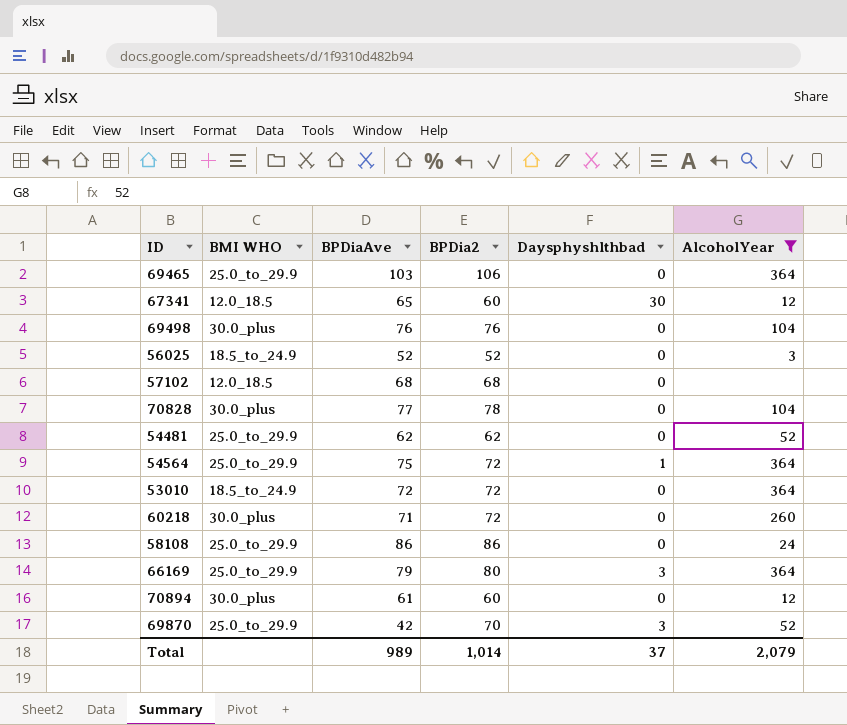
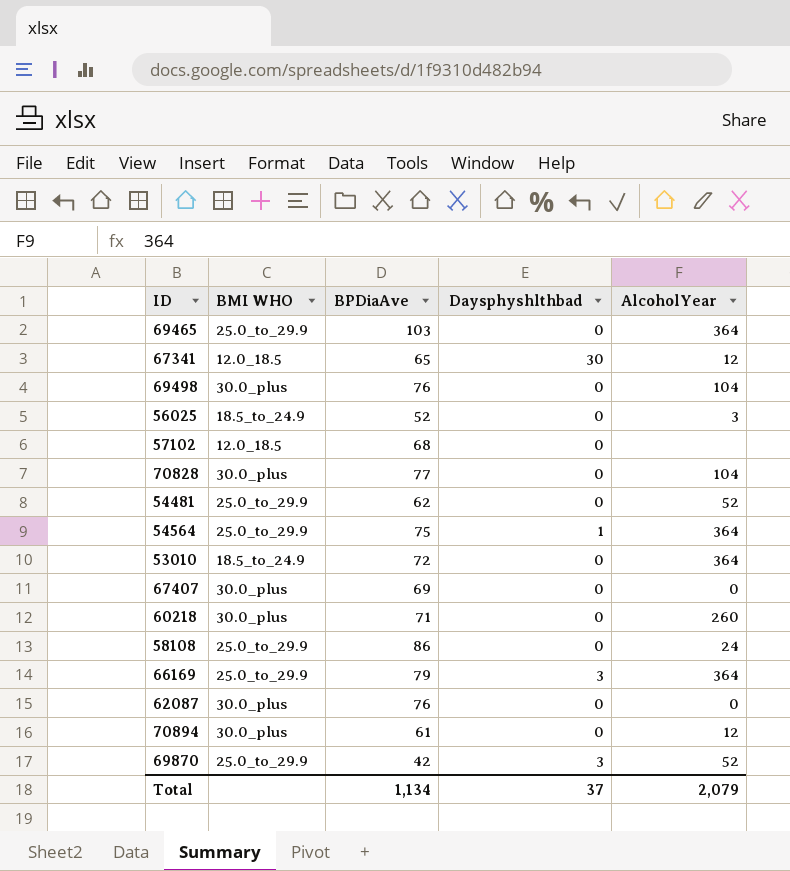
filter: AlcoholYear != 0 -> none
column BPDia2 | position: 4 -> none
Total | BPDiaAve: 989 -> 1,134

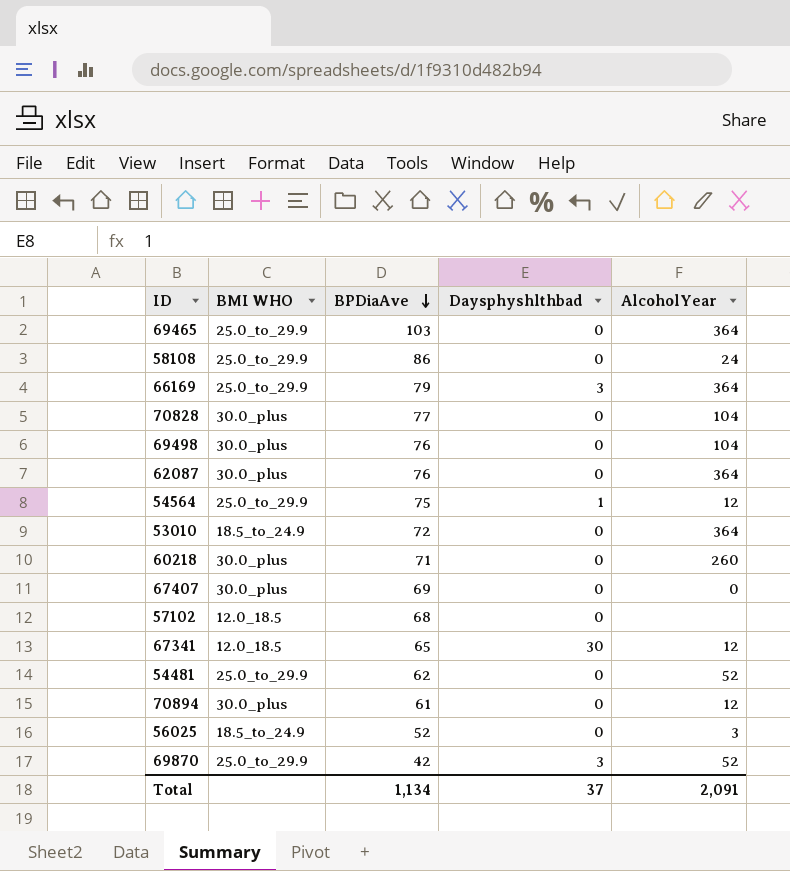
row order: none -> BPDiaAve descending
62087 | AlcoholYear: 0 -> 364
54564 | AlcoholYear: 364 -> 12
Total | AlcoholYear: 2,079 -> 2,091

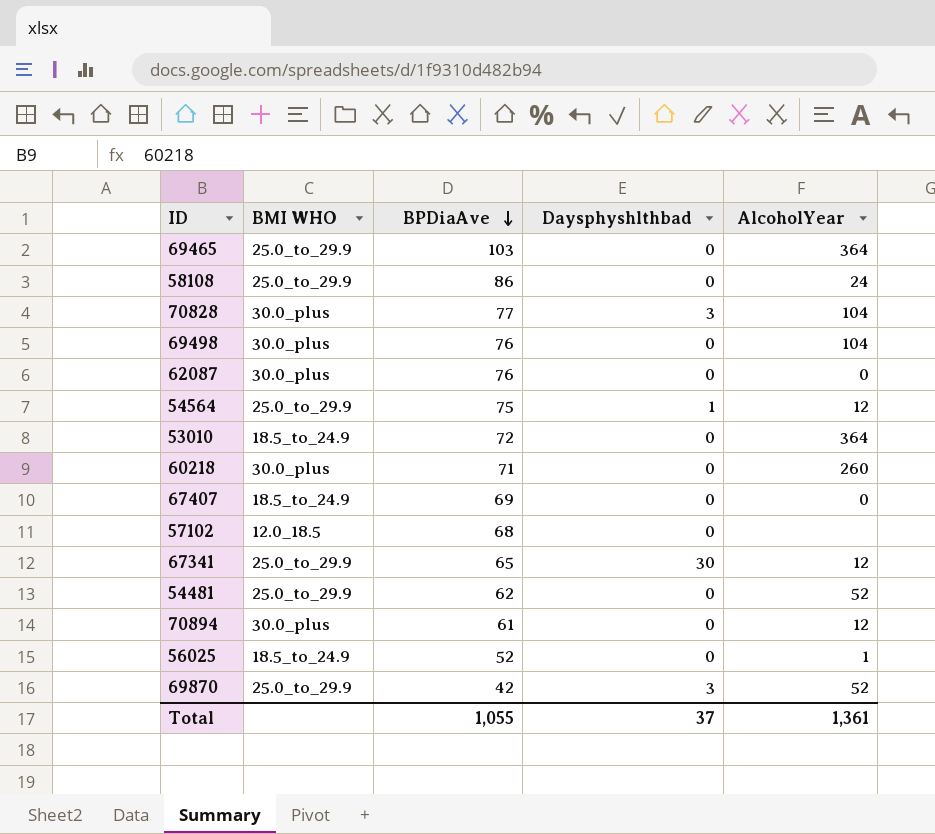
row 66169: 25.0_to_29.9 | 79 | 3 | 364 -> none
70828 | Daysphyshlthbad: 0 -> 3
62087 | AlcoholYear: 364 -> 0
67407 | BMI WHO: 30.0_plus -> 18.5_to_24.9
67341 | BMI WHO: 12.0_18.5 -> 25.0_to_29.9
56025 | AlcoholYear: 3 -> 1
Total | BPDiaAve: 1,134 -> 1,055
Total | AlcoholYear: 2,091 -> 1,361

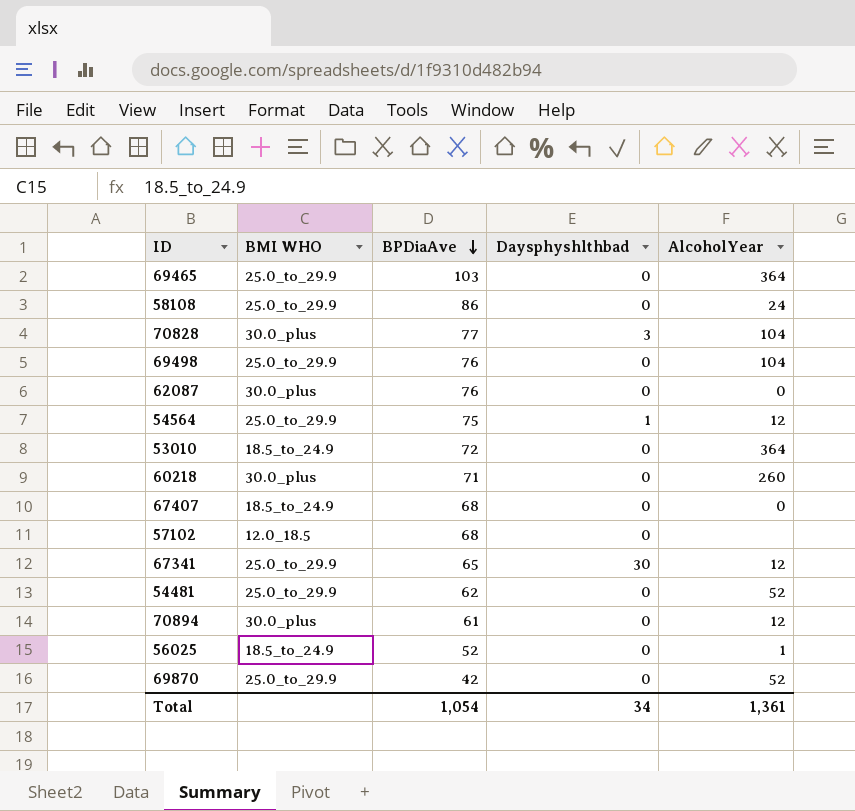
69498 | BMI WHO: 30.0_plus -> 25.0_to_29.9
67407 | BPDiaAve: 69 -> 68
69870 | Daysphyshlthbad: 3 -> 0
Total | BPDiaAve: 1,055 -> 1,054
Total | Daysphyshlthbad: 37 -> 34

